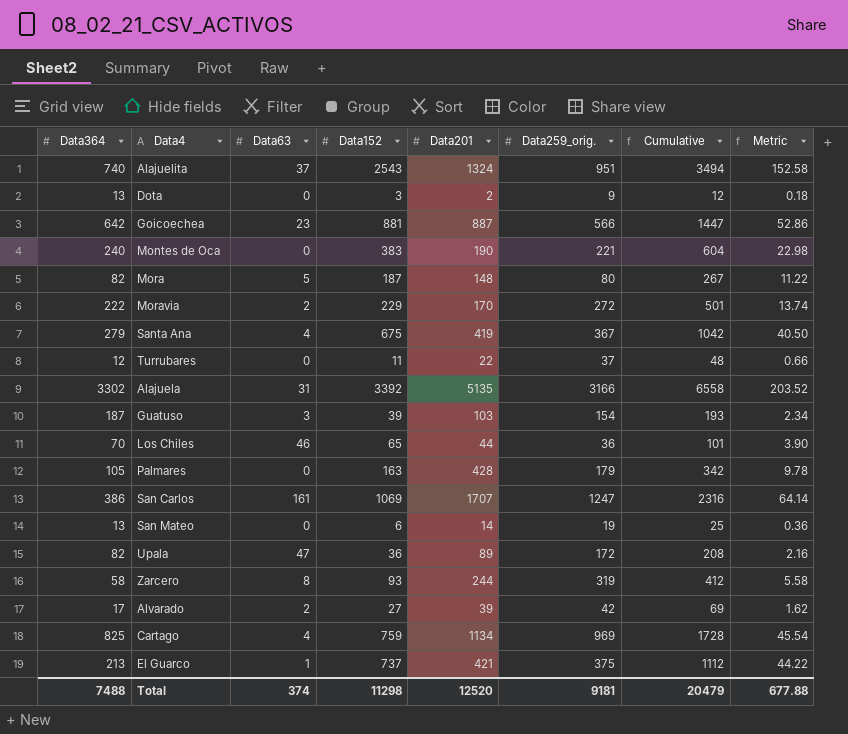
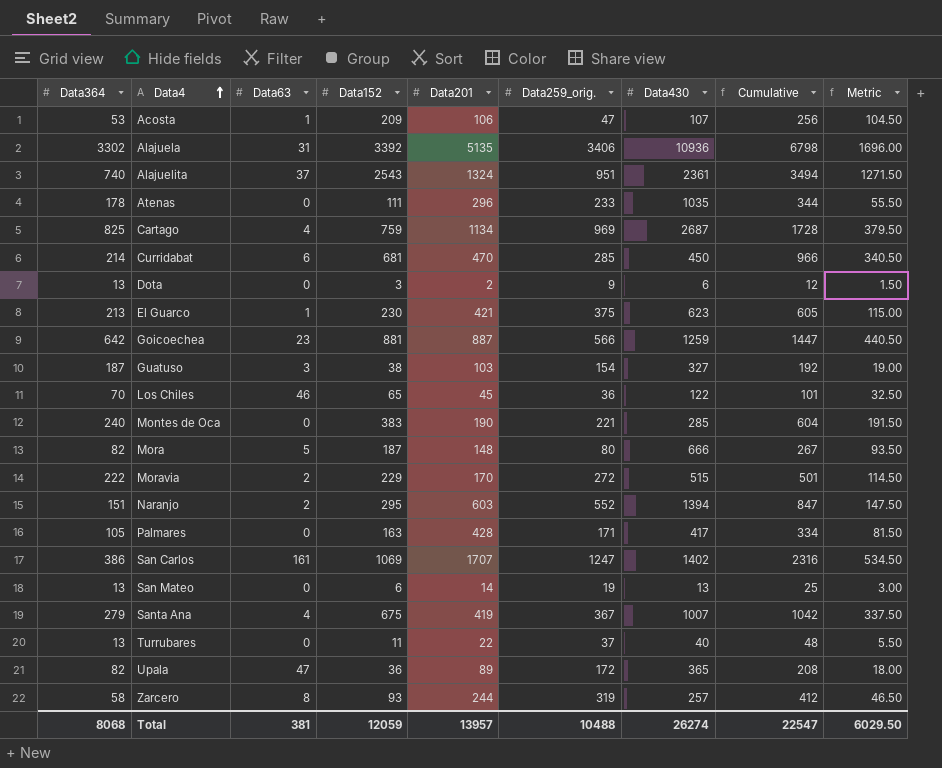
row order: none -> Data4 ascending
column Data430 | position: none -> 7
column Metric | formula: [Data152] * 0.06 -> [Data152] * 0.5
row Alvarado: 17 | 2 | 27 | 39 | 42 | 69 | 1.62 -> none
row Acosta: none -> 53 | 1 | 209 | 106 | 47 | 107 | 256 | 104.50
Alajuela | Data259_orig.: 3166 -> 3406
Alajuela | Cumulative: 6558 -> 6798
row Atenas: none -> 178 | 0 | 111 | 296 | 233 | 1035 | 344 | 55.50
row Curridabat: none -> 214 | 6 | 681 | 470 | 285 | 450 | 966 | 340.50
El Guarco | Data152: 737 -> 230
El Guarco | Cumulative: 1112 -> 605
Guatuso | Data152: 39 -> 38
Guatuso | Cumulative: 193 -> 192
Los Chiles | Data201: 44 -> 45
row Naranjo: none -> 151 | 2 | 295 | 603 | 552 | 1394 | 847 | 147.50
Palmares | Data259_orig.: 179 -> 171
Palmares | Cumulative: 342 -> 334
Turrubares | Data364: 12 -> 13
Total | Data364: 7488 -> 8068
Total | Data63: 374 -> 381
Total | Data152: 11298 -> 12059
Total | Data201: 12520 -> 13957
Total | Data259_orig.: 9181 -> 10488
Total | Cumulative: 20479 -> 22547
Total | Metric: 677.88 -> 6029.50

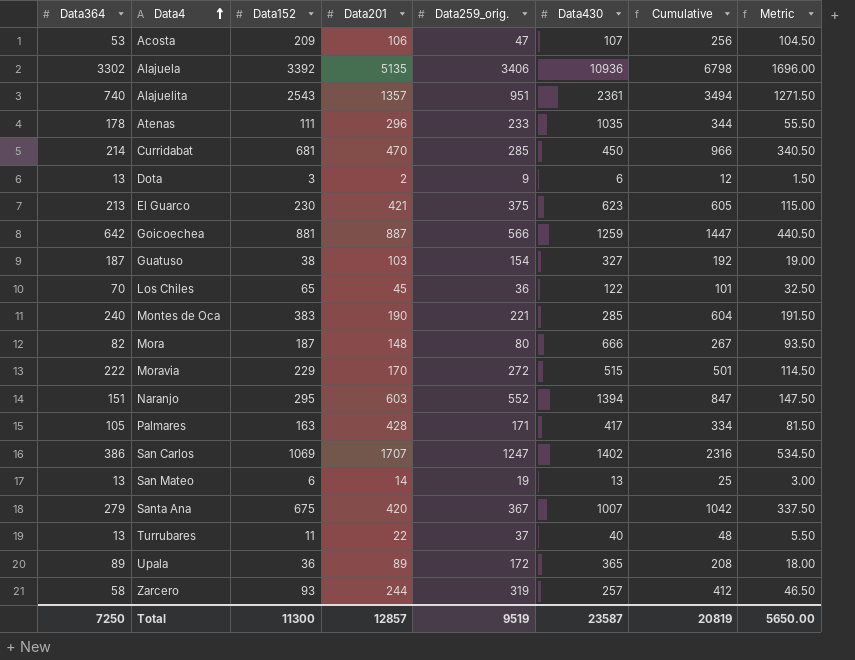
column Data63 | position: 3 -> none
row Cartago: 825 | 4 | 759 | 1134 | 969 | 2687 | 1728 | 379.50 -> none
Alajuelita | Data201: 1324 -> 1357
Santa Ana | Data201: 419 -> 420
Upala | Data364: 82 -> 89
Total | Data364: 8068 -> 7250
Total | Data152: 12059 -> 11300
Total | Data201: 13957 -> 12857
Total | Data259_orig.: 10488 -> 9519
Total | Data430: 26274 -> 23587
Total | Cumulative: 22547 -> 20819
Total | Metric: 6029.50 -> 5650.00

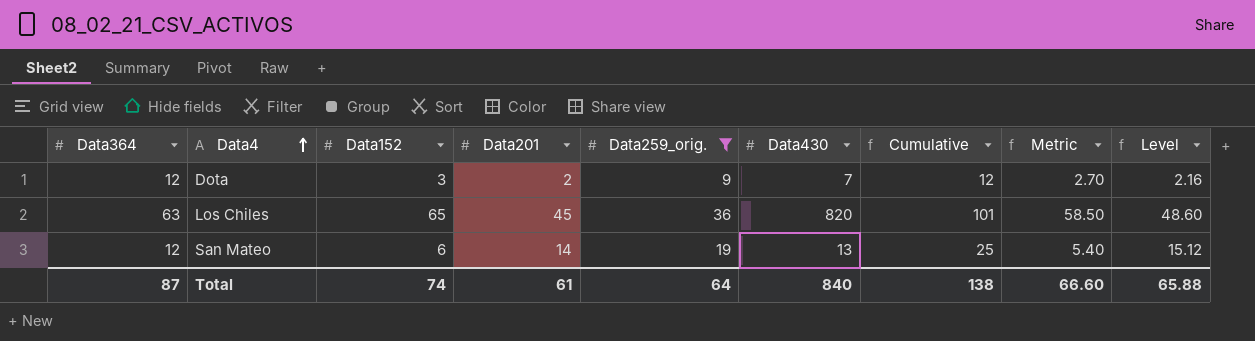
filter: none -> Data259_orig. <= 36
column Metric | formula: [Data152] * 0.5 -> [Data152] * 0.9
column Level | formula: none -> [Data201] * 1.08
Dota | Data364: 13 -> 12
Dota | Data430: 6 -> 7
Los Chiles | Data364: 70 -> 63
Los Chiles | Data430: 122 -> 820
San Mateo | Data364: 13 -> 12
Total | Data364: 7250 -> 87
Total | Data152: 11300 -> 74
Total | Data201: 12857 -> 61
Total | Data259_orig.: 9519 -> 64
Total | Data430: 23587 -> 840
Total | Cumulative: 20819 -> 138
Total | Metric: 5650.00 -> 66.60

